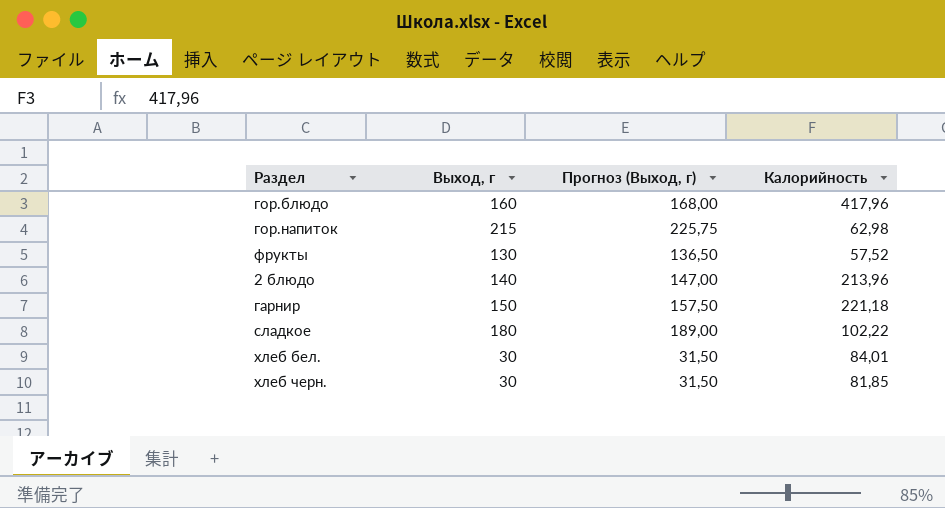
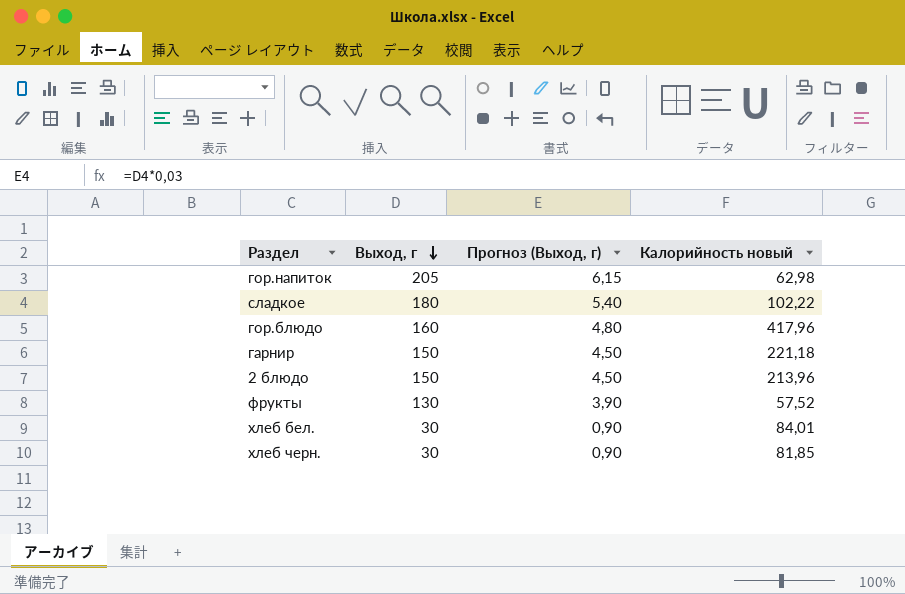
row order: none -> Выход, г descending
column Прогноз (Выход, г) | formula: [Выход, г] * 1,05 -> [Выход, г] * 0,03
column name: Калорийность -> Калорийность новый
гор.напиток | Выход, г: 215 -> 205
2 блюдо | Выход, г: 140 -> 150

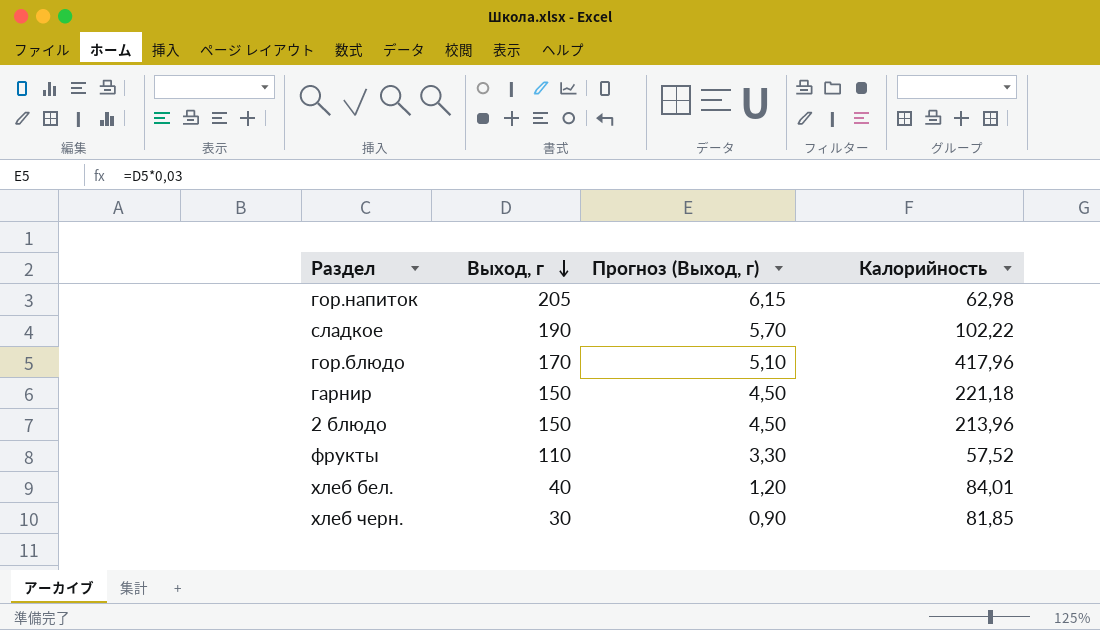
column name: Калорийность новый -> Калорийность
сладкое | Выход, г: 180 -> 190
сладкое | Прогноз (Выход, г): 5,40 -> 5,70
гор.блюдо | Выход, г: 160 -> 170
гор.блюдо | Прогноз (Выход, г): 4,80 -> 5,10
фрукты | Выход, г: 130 -> 110
фрукты | Прогноз (Выход, г): 3,90 -> 3,30
хлеб бел. | Выход, г: 30 -> 40
хлеб бел. | Прогноз (Выход, г): 0,90 -> 1,20

